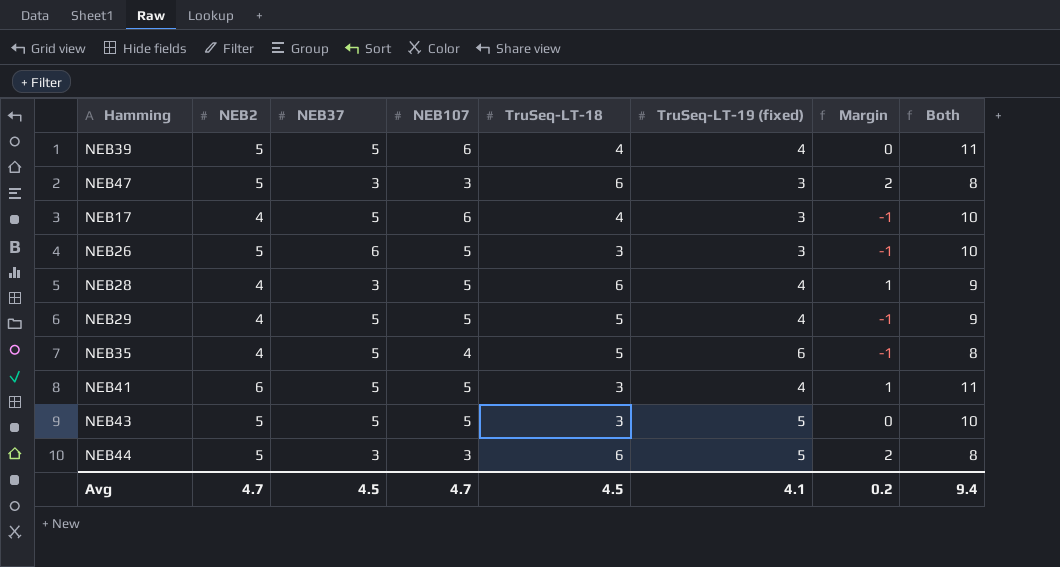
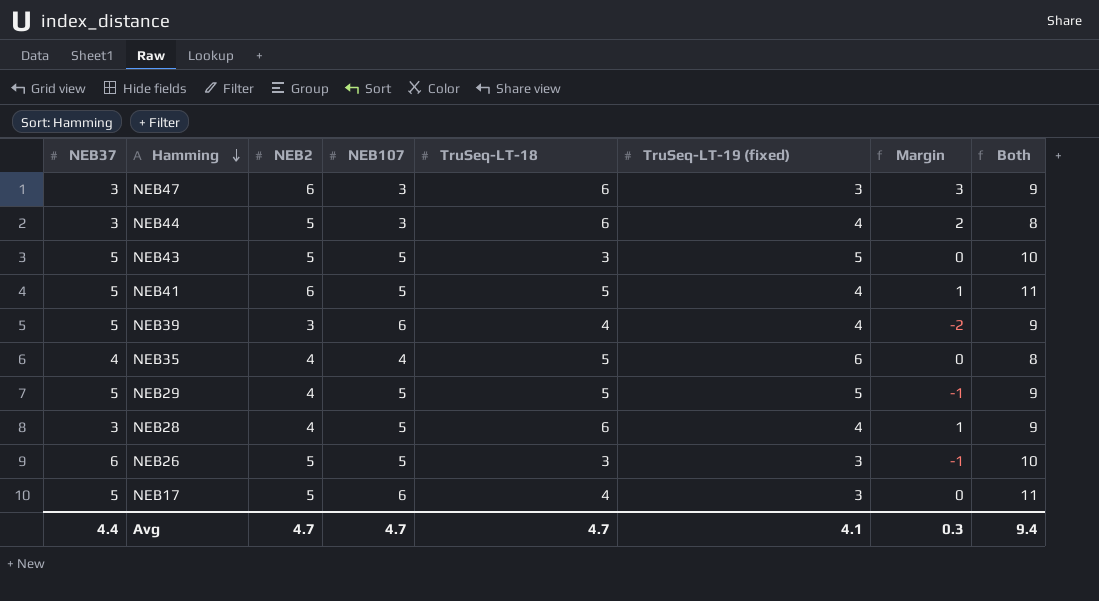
row order: none -> Hamming descending
column NEB37 | position: 3 -> 1
NEB47 | NEB2: 5 -> 6
NEB47 | Margin: 2 -> 3
NEB47 | Both: 8 -> 9
NEB44 | TruSeq-LT-19 (fixed): 5 -> 4
NEB41 | TruSeq-LT-18: 3 -> 5
NEB39 | NEB2: 5 -> 3
NEB39 | Margin: 0 -> -2
NEB39 | Both: 11 -> 9
NEB35 | NEB37: 5 -> 4
NEB35 | Margin: -1 -> 0
NEB29 | TruSeq-LT-19 (fixed): 4 -> 5
NEB17 | NEB2: 4 -> 5
NEB17 | Margin: -1 -> 0
NEB17 | Both: 10 -> 11
Avg | NEB37: 4.5 -> 4.4
Avg | TruSeq-LT-18: 4.5 -> 4.7
Avg | Margin: 0.2 -> 0.3

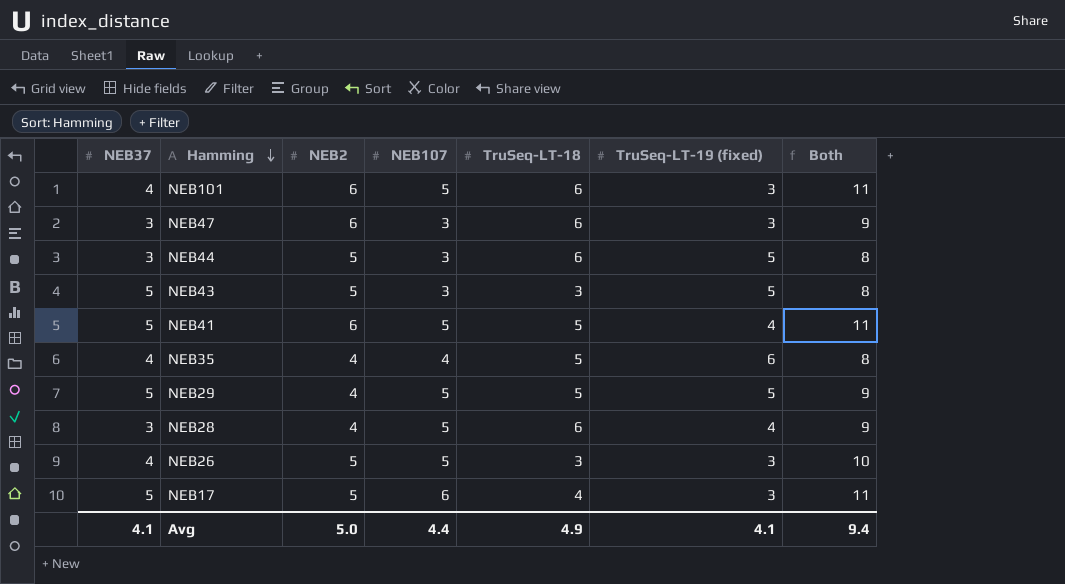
column Margin | formula: [NEB2] - [NEB37] -> none
row NEB39: 5 | 3 | 6 | 4 | 4 | -2 | 9 -> none
row NEB101: none -> 4 | 6 | 5 | 6 | 3 | 11
NEB44 | TruSeq-LT-19 (fixed): 4 -> 5
NEB43 | NEB107: 5 -> 3
NEB43 | Both: 10 -> 8
NEB26 | NEB37: 6 -> 4
Avg | NEB37: 4.4 -> 4.1
Avg | NEB2: 4.7 -> 5.0
Avg | NEB107: 4.7 -> 4.4
Avg | TruSeq-LT-18: 4.7 -> 4.9

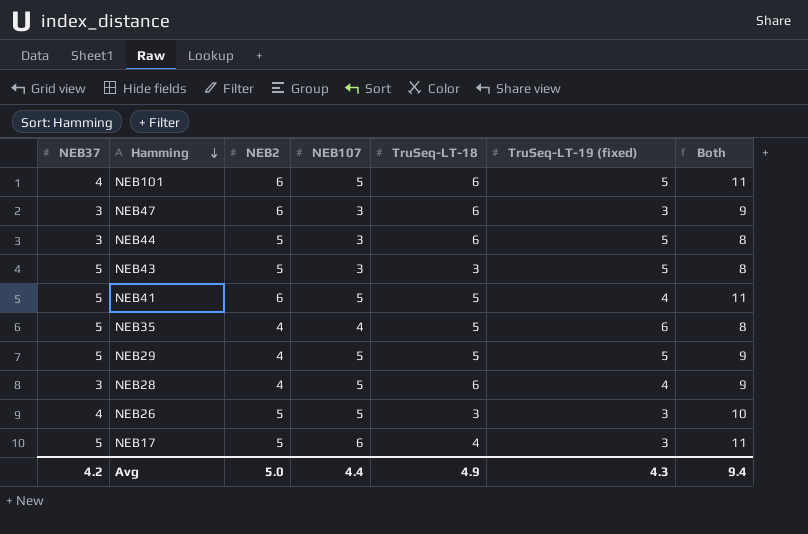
NEB101 | TruSeq-LT-19 (fixed): 3 -> 5
NEB35 | NEB37: 4 -> 5
Avg | NEB37: 4.1 -> 4.2
Avg | TruSeq-LT-19 (fixed): 4.1 -> 4.3

